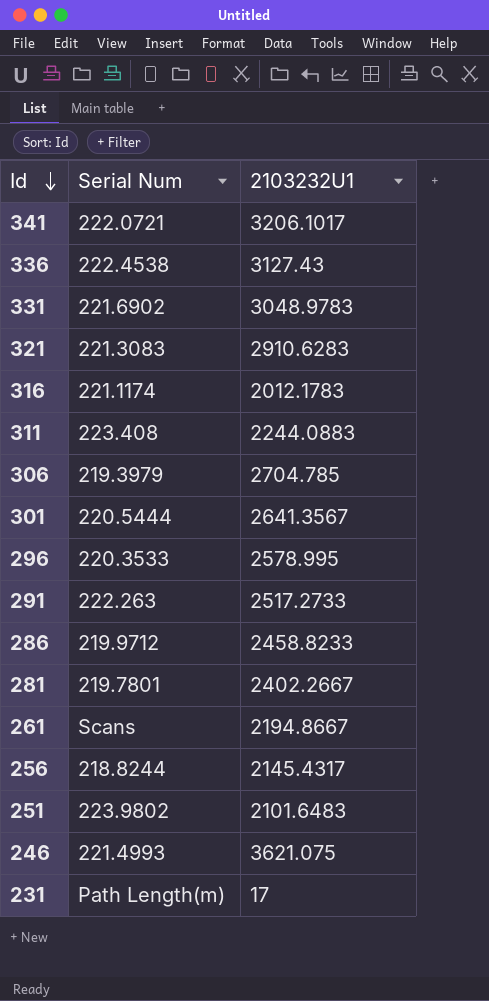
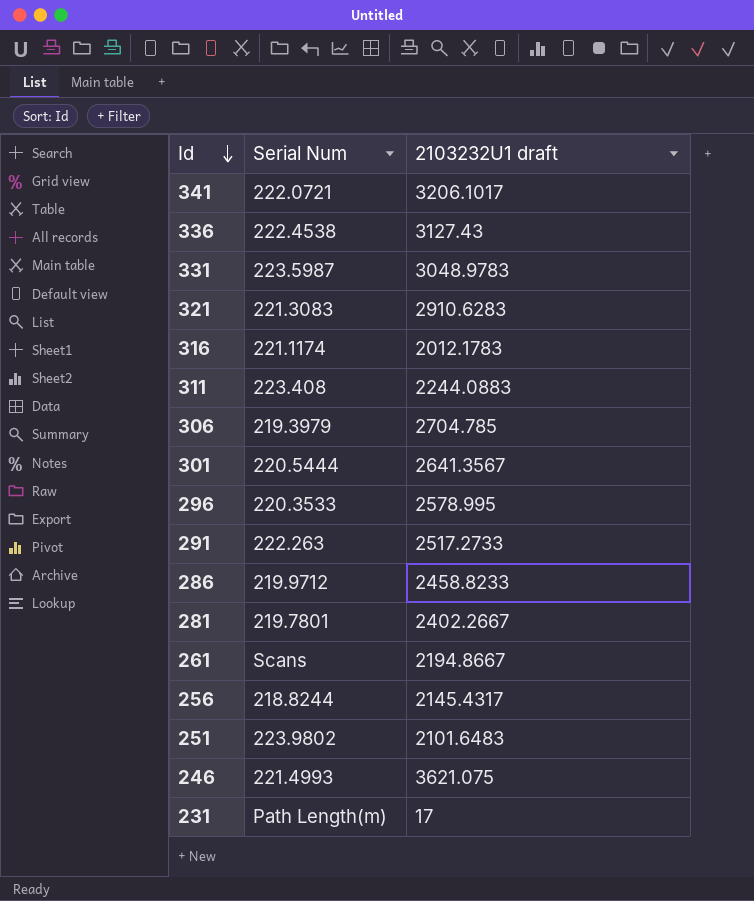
column name: 2103232U1 -> 2103232U1 draft
331 | Serial Num: 221.6902 -> 223.5987

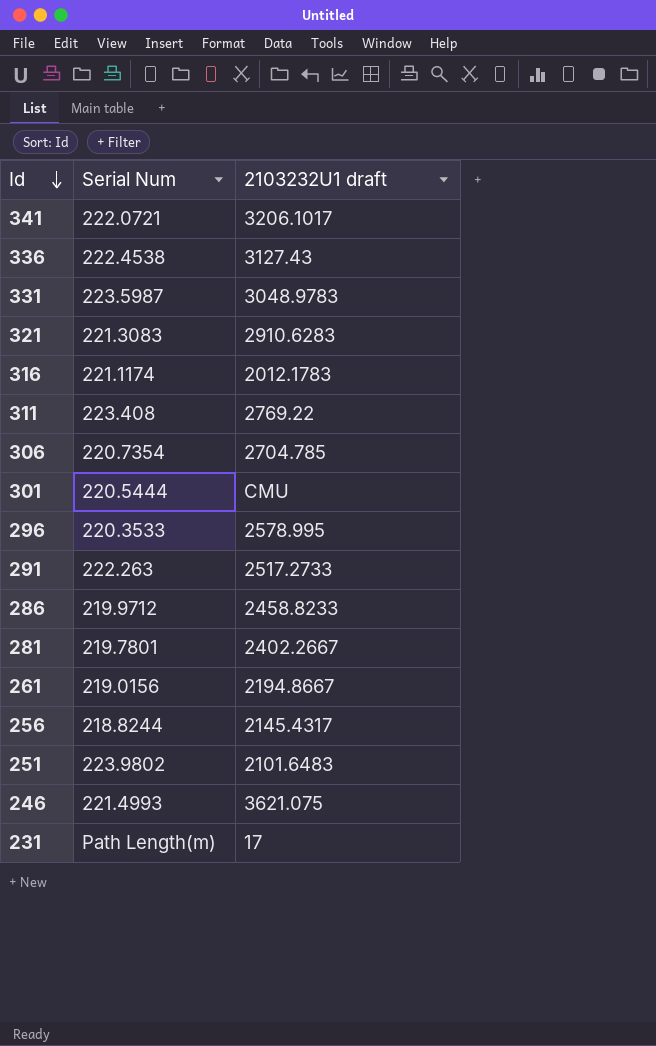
311 | 2103232U1 draft: 2244.0883 -> 2769.22
306 | Serial Num: 219.3979 -> 220.7354
301 | 2103232U1 draft: 2641.3567 -> CMU
261 | Serial Num: Scans -> 219.0156

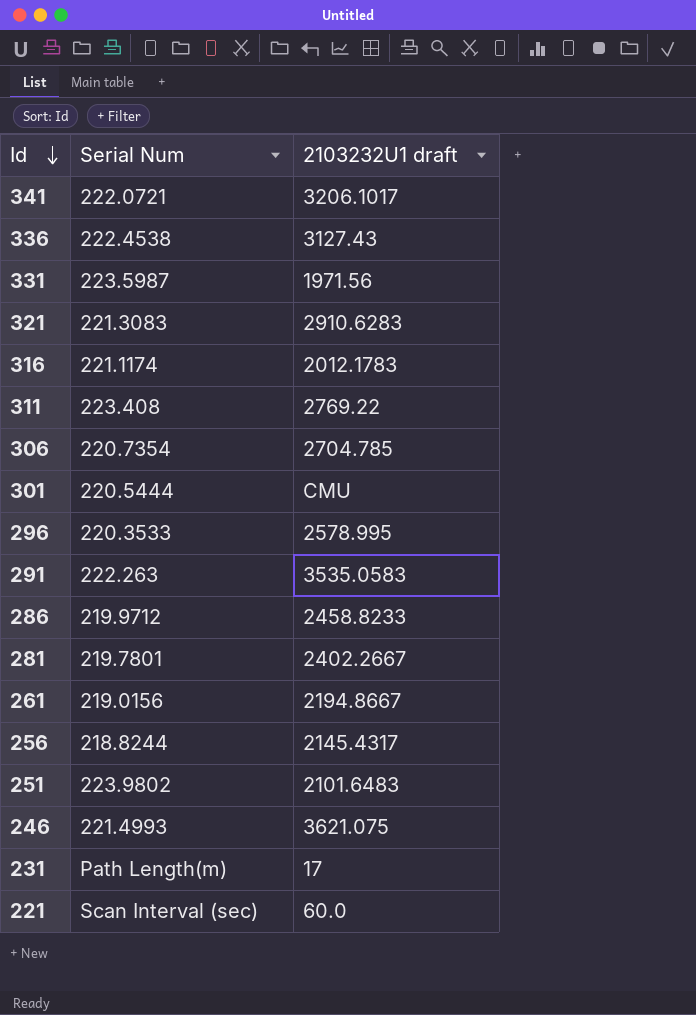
331 | 2103232U1 draft: 3048.9783 -> 1971.56
291 | 2103232U1 draft: 2517.2733 -> 3535.0583
row 221: none -> Scan Interval (sec) | 60.0

